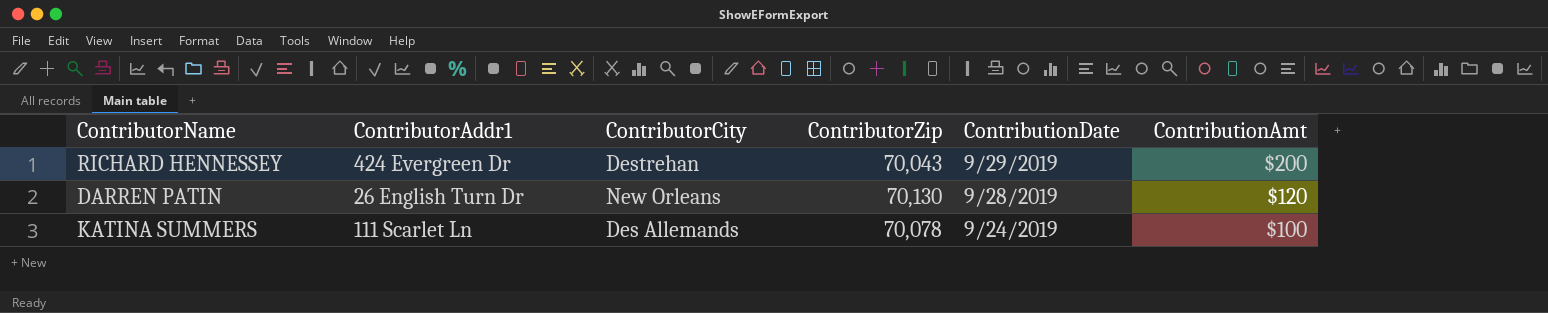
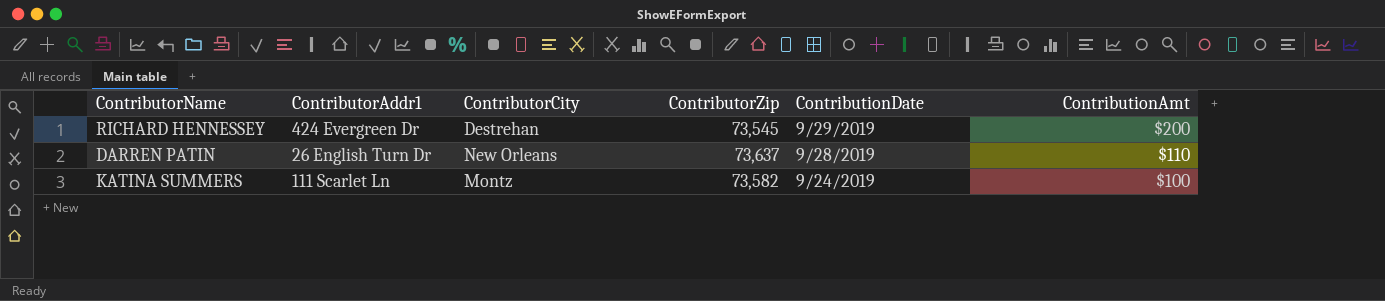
RICHARD HENNESSEY | ContributorZip: 70,043 -> 73,545
DARREN PATIN | ContributorZip: 70,130 -> 73,637
DARREN PATIN | ContributionAmt: $120 -> $110
KATINA SUMMERS | ContributorCity: Des Allemands -> Montz
KATINA SUMMERS | ContributorZip: 70,078 -> 73,582

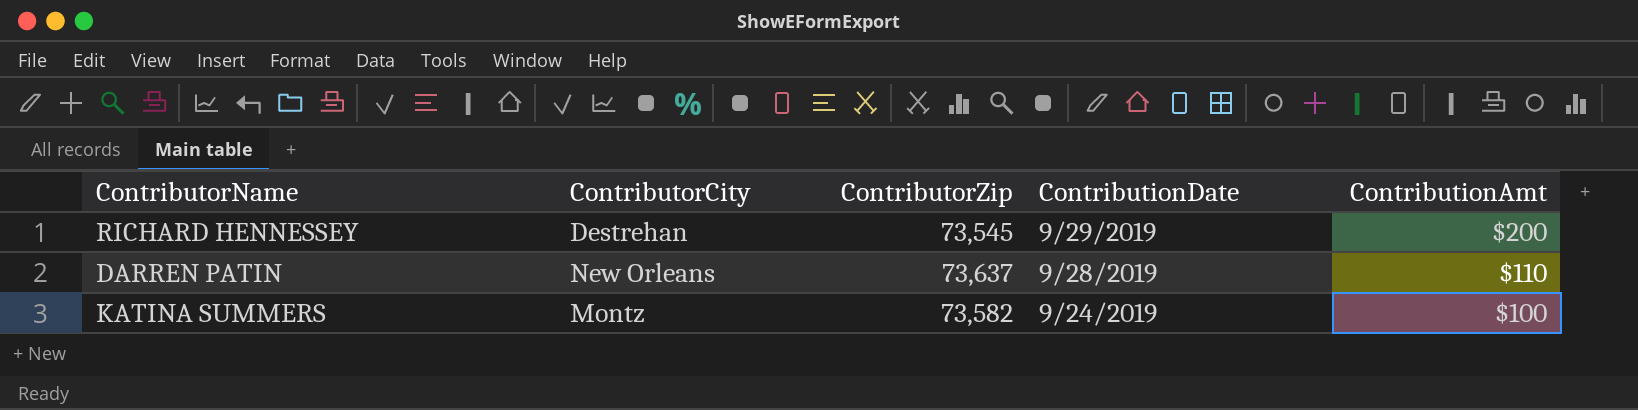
column ContributorAddr1 | position: 2 -> none

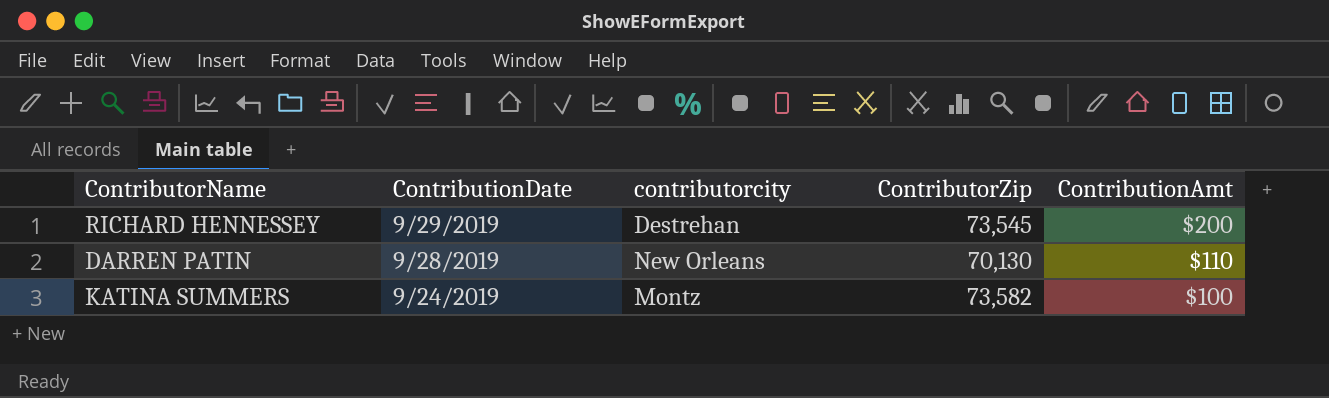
column ContributionDate | position: 4 -> 2
column name: ContributorCity -> contributorcity
DARREN PATIN | ContributorZip: 73,637 -> 70,130

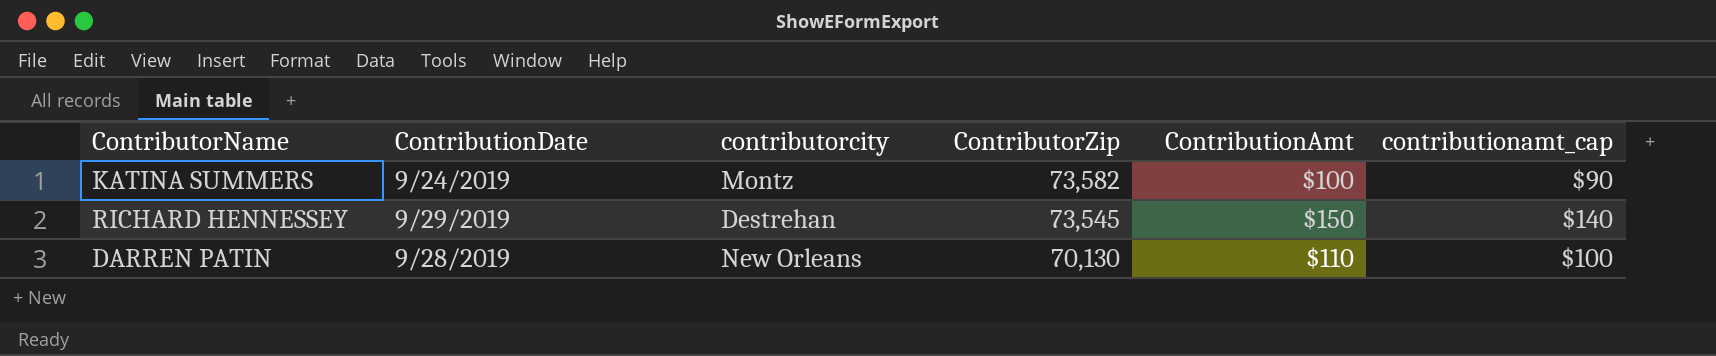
row order: ContributionDate descending -> ContributorZip descending
column contributionamt_cap | formula: none -> [ContributionAmt] - 10
RICHARD HENNESSEY | ContributionAmt: $200 -> $150

